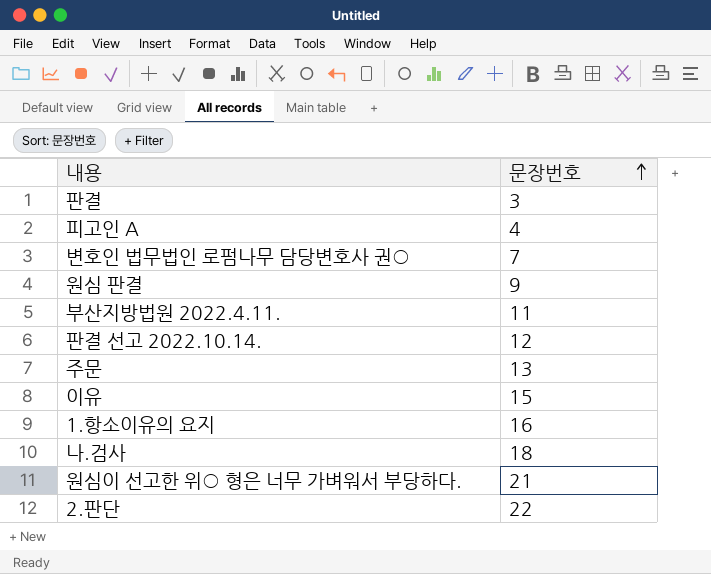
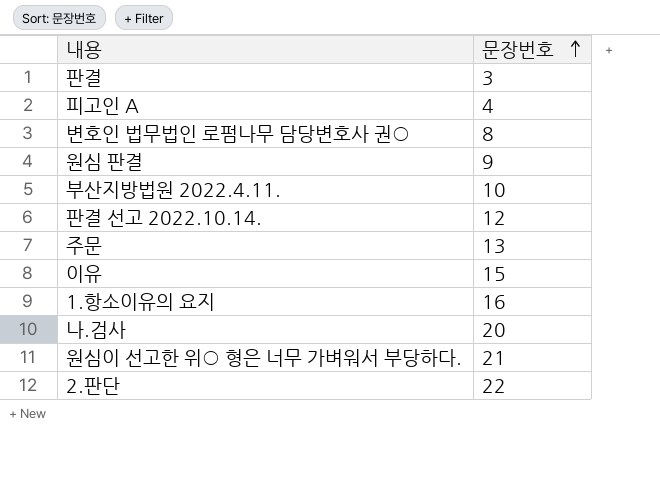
변호인 법무법인 로펌나무 담당변호사 권○ | 문장번호: 7 -> 8
부산지방법원 2022.4.11. | 문장번호: 11 -> 10
나.검사 | 문장번호: 18 -> 20

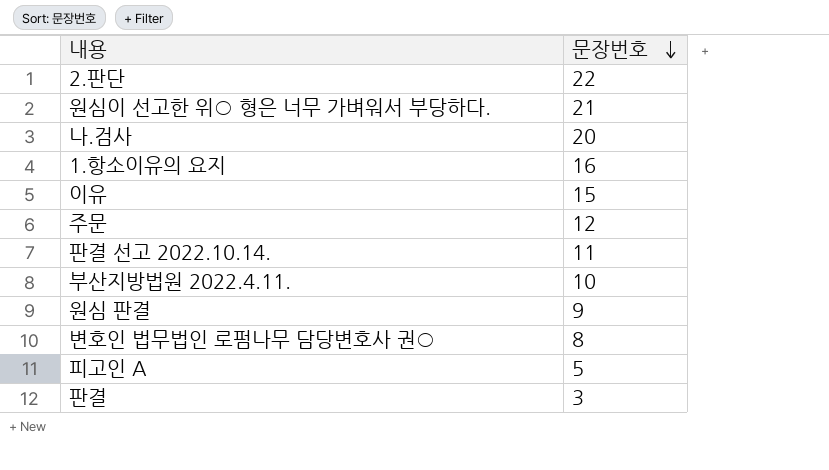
row order: 문장번호 ascending -> 문장번호 descending
주문 | 문장번호: 13 -> 12
판결 선고 2022.10.14. | 문장번호: 12 -> 11
피고인 A | 문장번호: 4 -> 5

